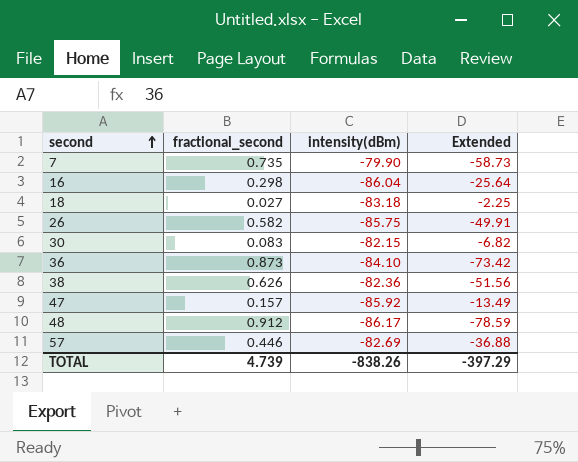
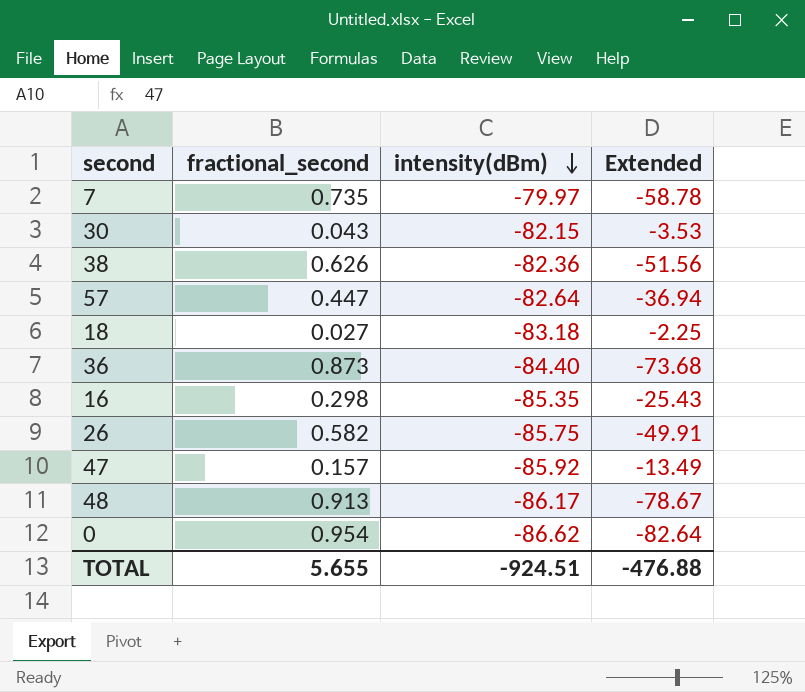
row order: second ascending -> intensity(dBm) descending
7 | intensity(dBm): -79.90 -> -79.97
7 | Extended: -58.73 -> -58.78
30 | fractional_second: 0.083 -> 0.043
30 | Extended: -6.82 -> -3.53
57 | fractional_second: 0.446 -> 0.447
57 | intensity(dBm): -82.69 -> -82.64
57 | Extended: -36.88 -> -36.94
36 | intensity(dBm): -84.10 -> -84.40
36 | Extended: -73.42 -> -73.68
16 | intensity(dBm): -86.04 -> -85.35
16 | Extended: -25.64 -> -25.43
48 | fractional_second: 0.912 -> 0.913
48 | Extended: -78.59 -> -78.67
row 0: none -> 0.954 | -86.62 | -82.64
TOTAL | fractional_second: 4.739 -> 5.655
TOTAL | intensity(dBm): -838.26 -> -924.51
TOTAL | Extended: -397.29 -> -476.88

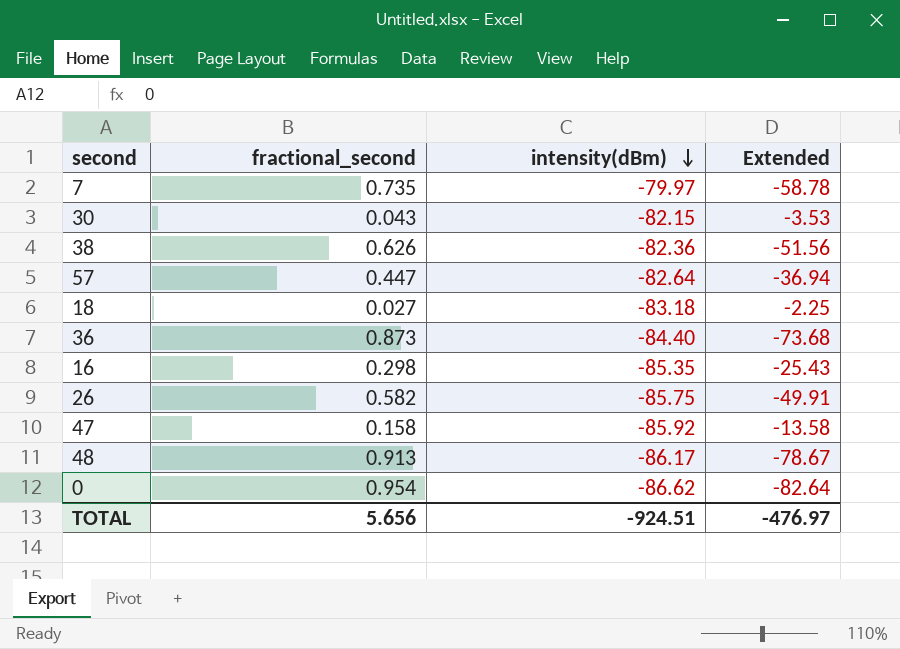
47 | fractional_second: 0.157 -> 0.158
47 | Extended: -13.49 -> -13.58
TOTAL | fractional_second: 5.655 -> 5.656
TOTAL | Extended: -476.88 -> -476.97

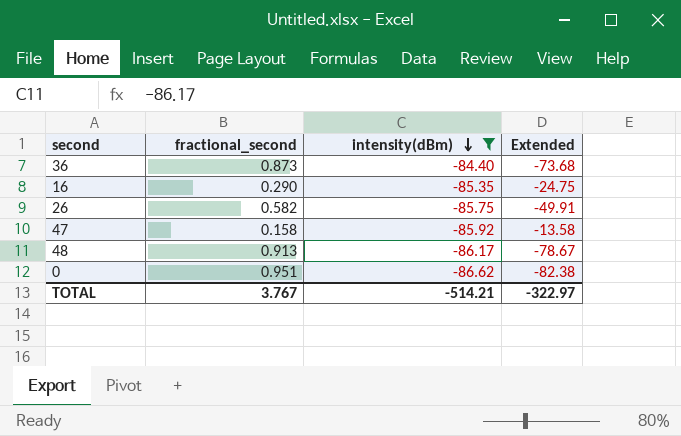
filter: none -> intensity(dBm) <= -84.40
16 | fractional_second: 0.298 -> 0.290
16 | Extended: -25.43 -> -24.75
0 | fractional_second: 0.954 -> 0.951
0 | Extended: -82.64 -> -82.38
TOTAL | fractional_second: 5.656 -> 3.767
TOTAL | intensity(dBm): -924.51 -> -514.21
TOTAL | Extended: -476.97 -> -322.97

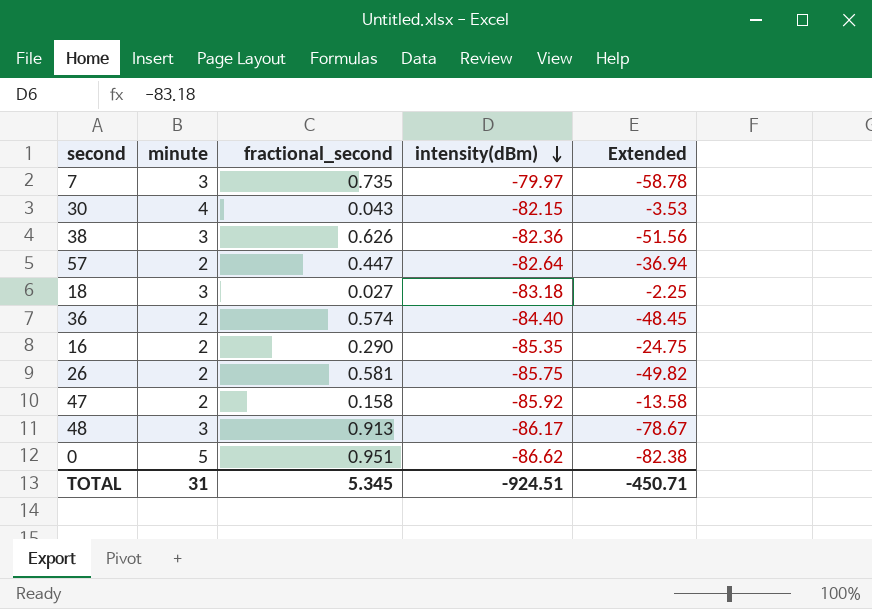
filter: intensity(dBm) <= -84.40 -> none
column minute | position: none -> 2
36 | fractional_second: 0.873 -> 0.574
36 | Extended: -73.68 -> -48.45
26 | fractional_second: 0.582 -> 0.581
26 | Extended: -49.91 -> -49.82
TOTAL | fractional_second: 3.767 -> 5.345
TOTAL | intensity(dBm): -514.21 -> -924.51
TOTAL | Extended: -322.97 -> -450.71

